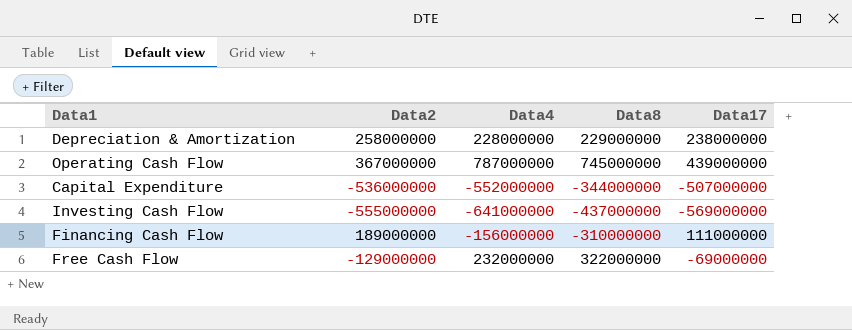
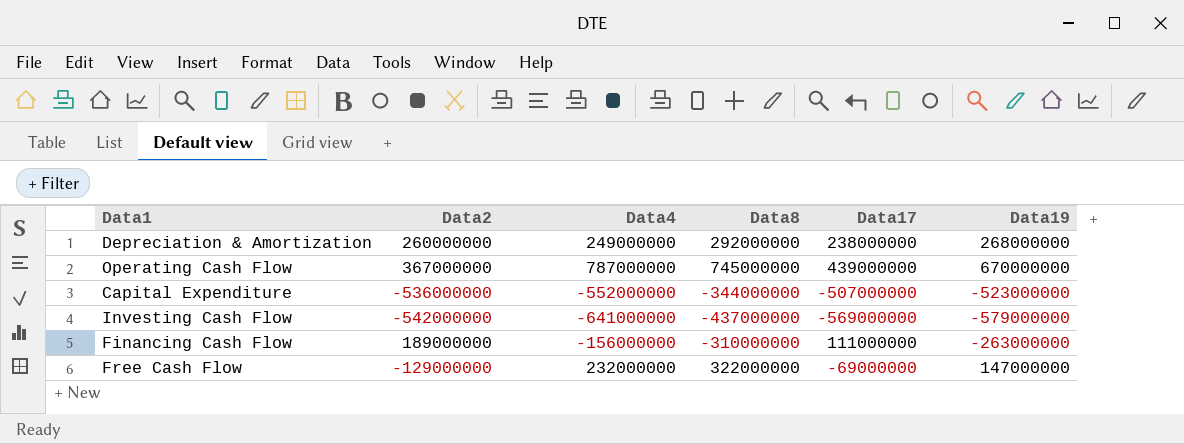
column Data19 | position: none -> 6
Depreciation & Amortization | Data2: 258000000 -> 260000000
Depreciation & Amortization | Data4: 228000000 -> 249000000
Depreciation & Amortization | Data8: 229000000 -> 292000000
Investing Cash Flow | Data2: -555000000 -> -542000000

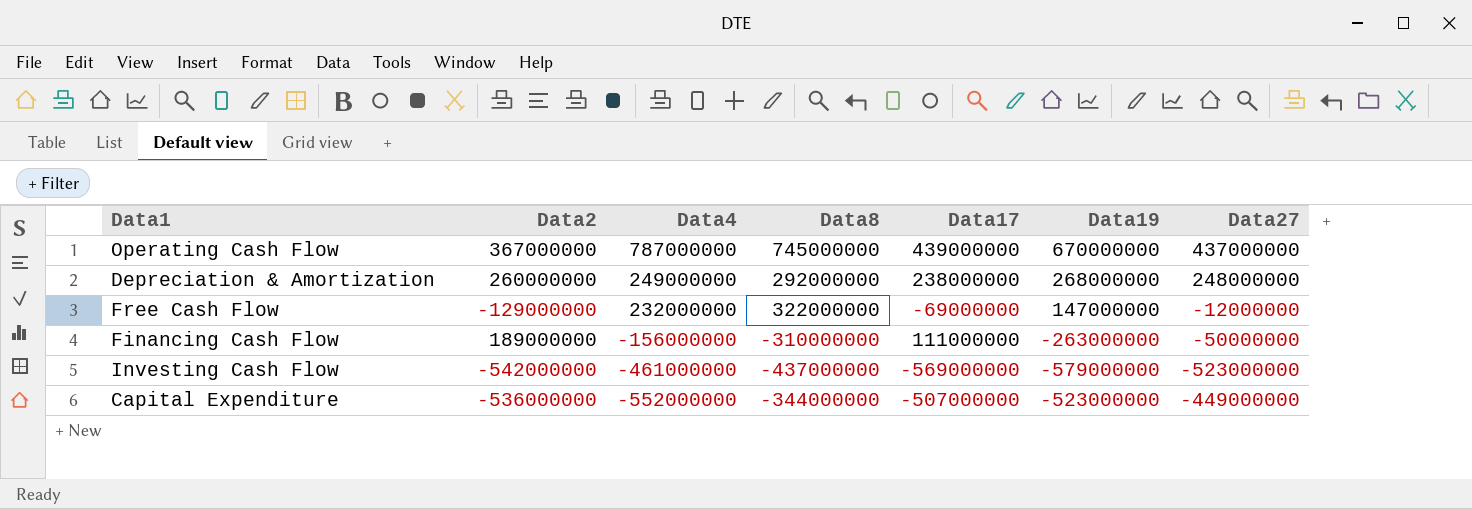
row order: none -> Data4 descending
column Data27 | position: none -> 7
Investing Cash Flow | Data4: -641000000 -> -461000000

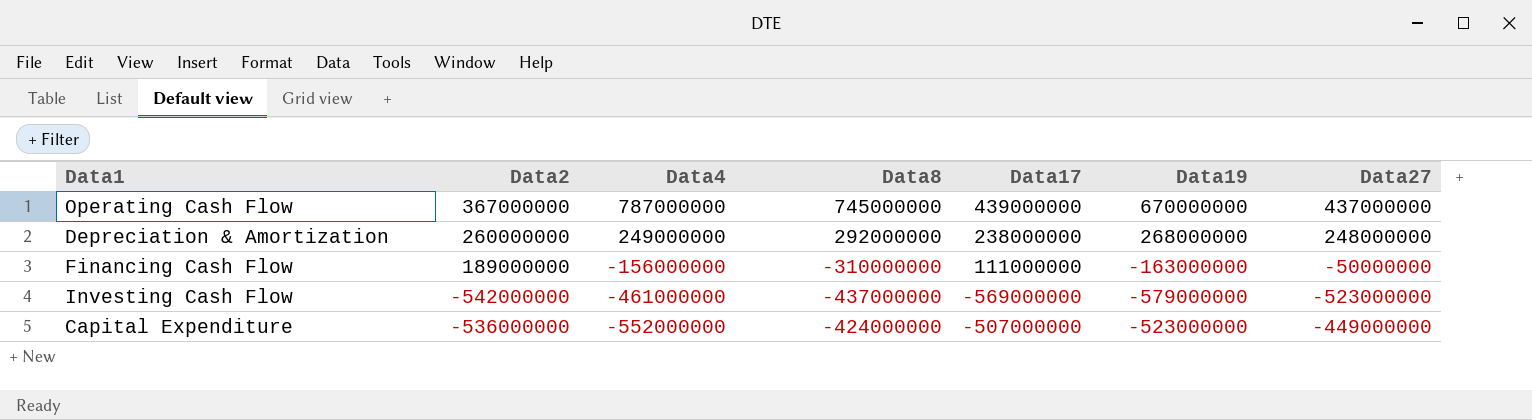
row Free Cash Flow: -129000000 | 232000000 | 322000000 | -69000000 | 147000000 | -12000000 -> none
Financing Cash Flow | Data19: -263000000 -> -163000000
Capital Expenditure | Data8: -344000000 -> -424000000

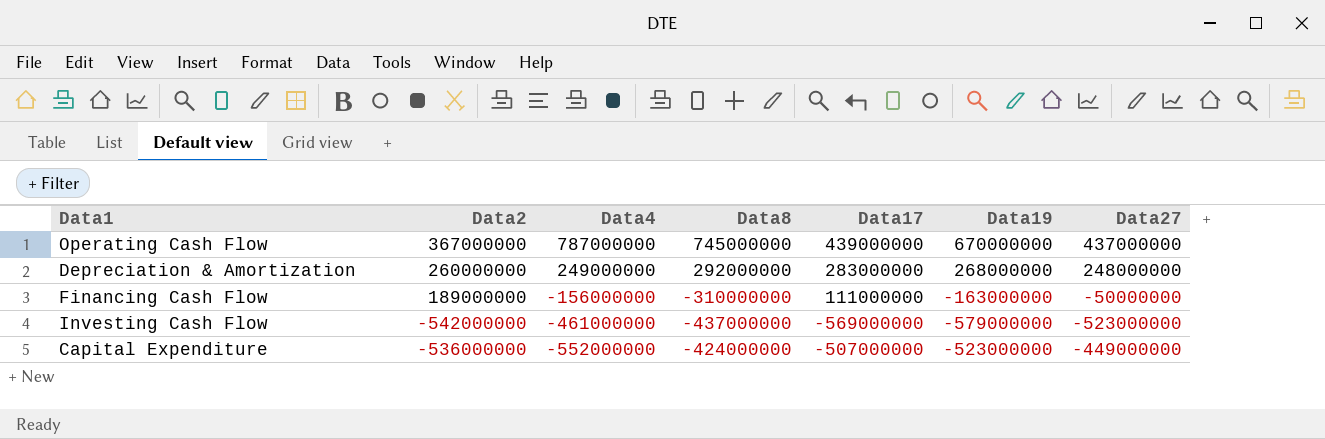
Depreciation & Amortization | Data17: 238000000 -> 283000000

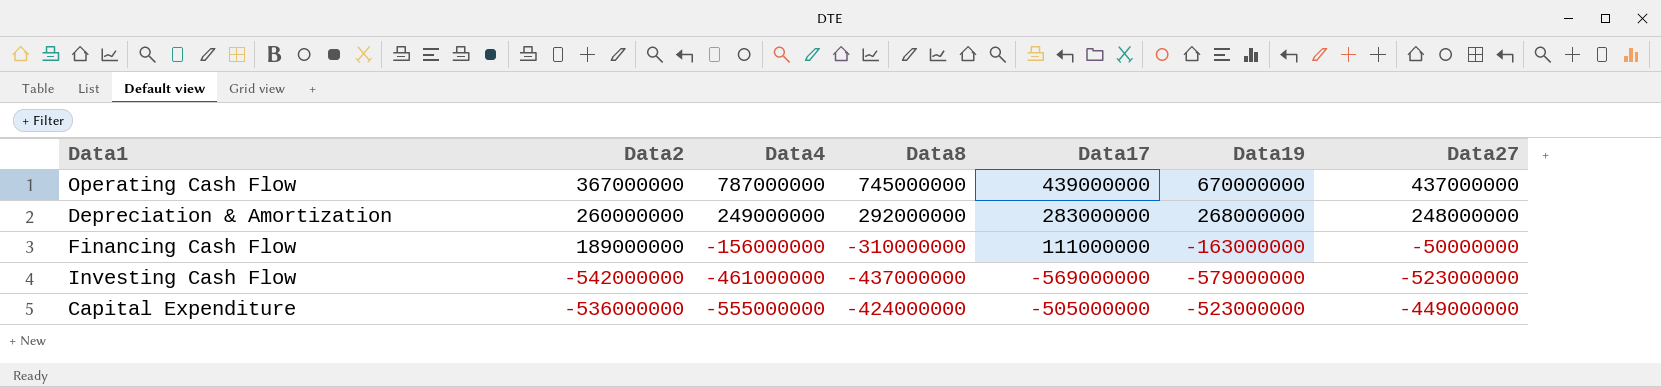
Capital Expenditure | Data4: -552000000 -> -555000000
Capital Expenditure | Data17: -507000000 -> -505000000

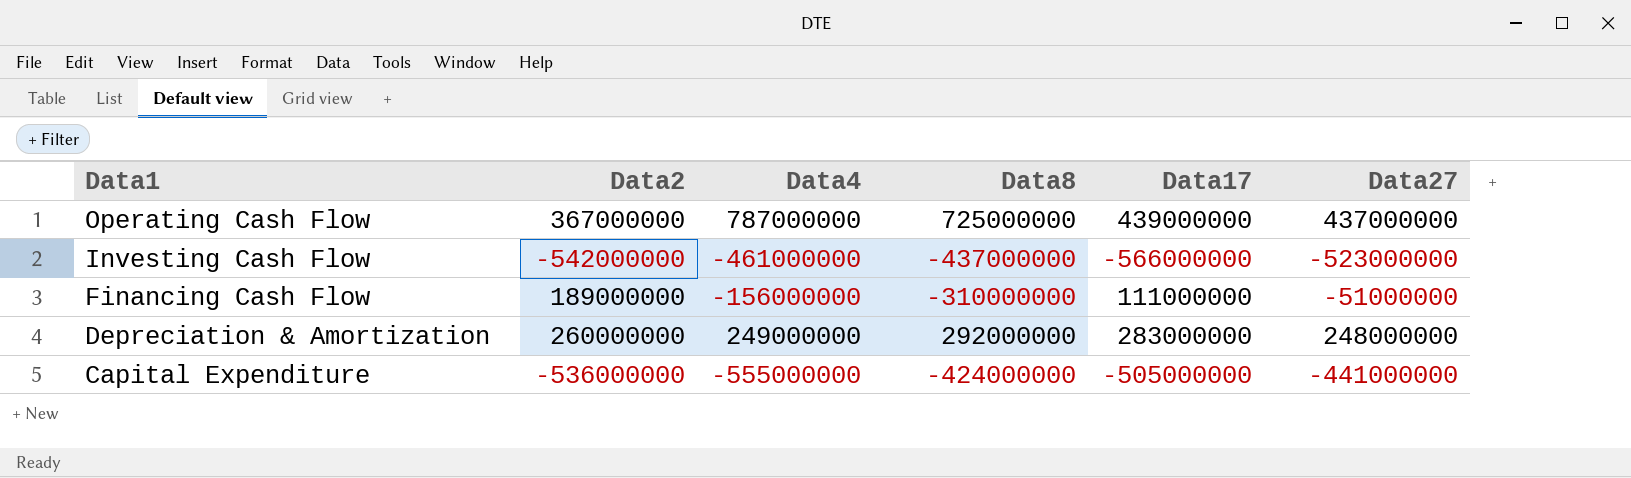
row order: Data4 descending -> Data1 descending
column Data19 | position: 6 -> none
Operating Cash Flow | Data8: 745000000 -> 725000000
Investing Cash Flow | Data17: -569000000 -> -566000000
Financing Cash Flow | Data27: -50000000 -> -51000000
Capital Expenditure | Data27: -449000000 -> -441000000

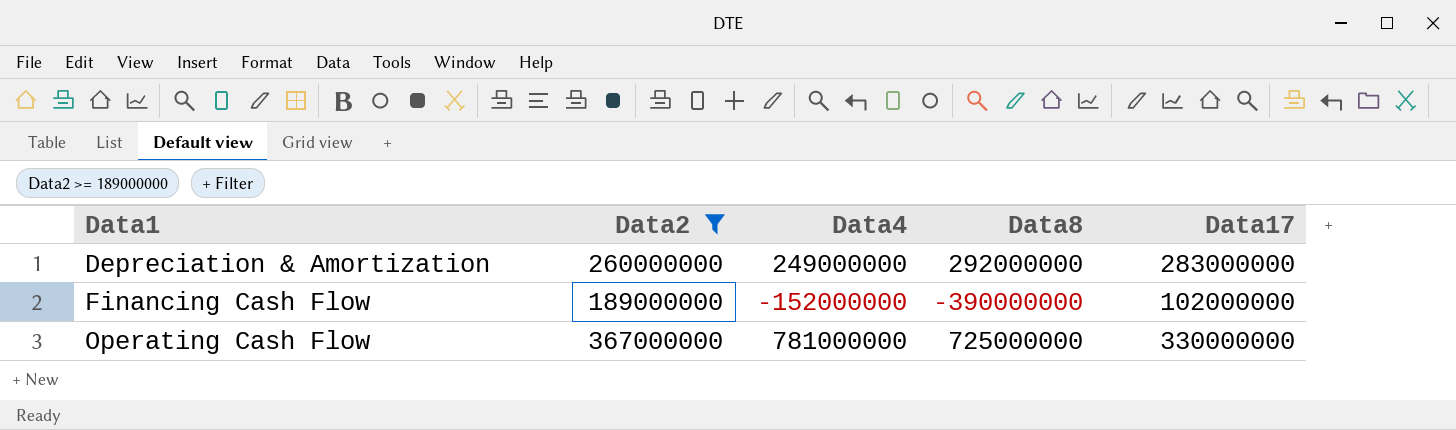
filter: none -> Data2 >= 189000000
row order: Data1 descending -> Data1 ascending
column Data27 | position: 6 -> none
Financing Cash Flow | Data4: -156000000 -> -152000000
Financing Cash Flow | Data8: -310000000 -> -390000000
Financing Cash Flow | Data17: 111000000 -> 102000000
Operating Cash Flow | Data4: 787000000 -> 781000000
Operating Cash Flow | Data17: 439000000 -> 330000000

